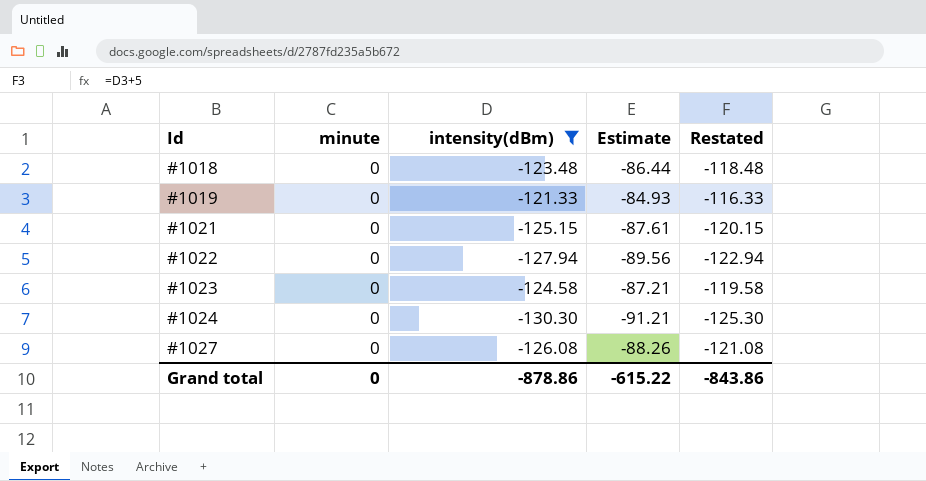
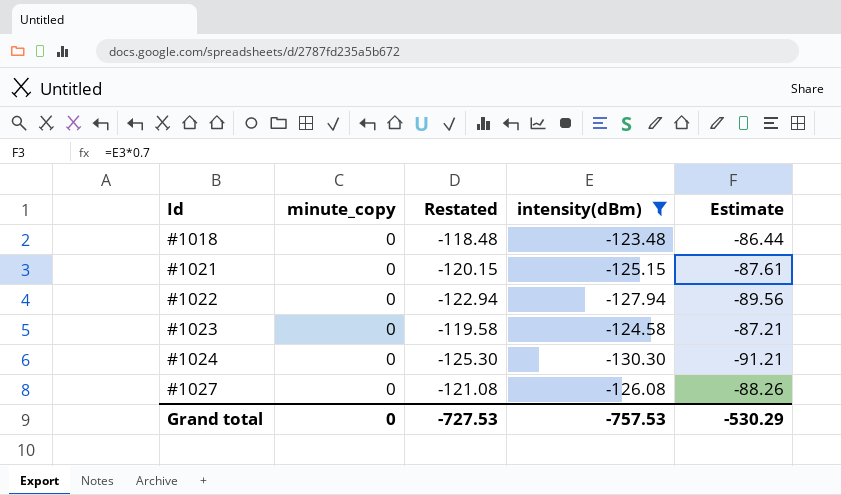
column name: minute -> minute_copy
column Restated | position: 5 -> 3
row #1019: 0 | -121.33 | -84.93 | -116.33 -> none
Grand total | Restated: -843.86 -> -727.53
Grand total | intensity(dBm): -878.86 -> -757.53
Grand total | Estimate: -615.22 -> -530.29

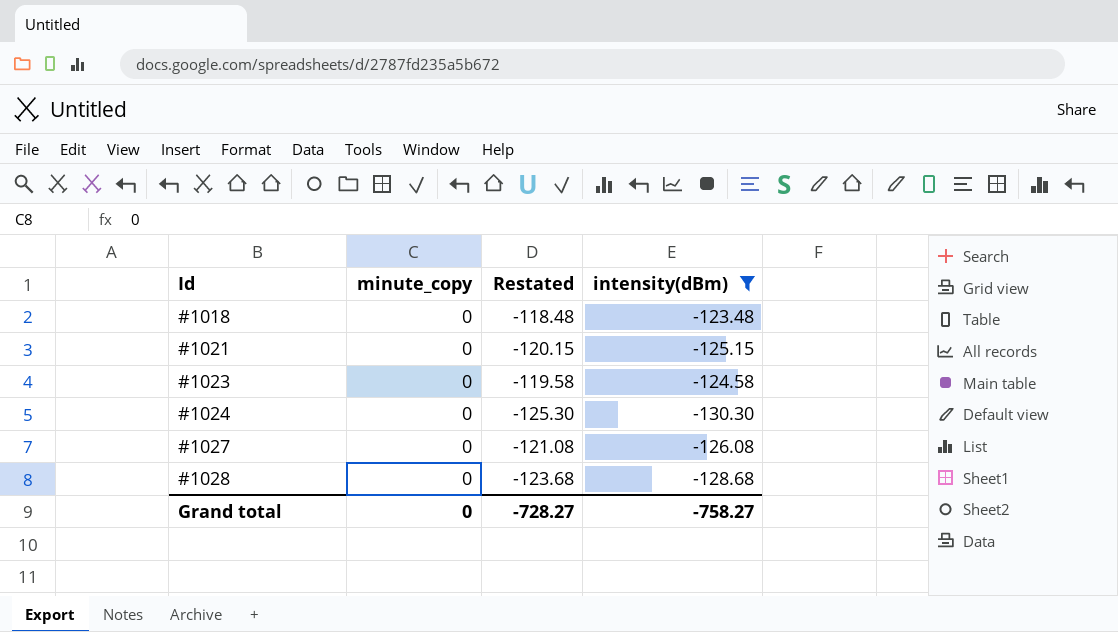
column Estimate | formula: [intensity(dBm)] * 0.7 -> none
row #1022: 0 | -122.94 | -127.94 | -89.56 -> none
row #1028: none -> 0 | -123.68 | -128.68
Grand total | Restated: -727.53 -> -728.27
Grand total | intensity(dBm): -757.53 -> -758.27

